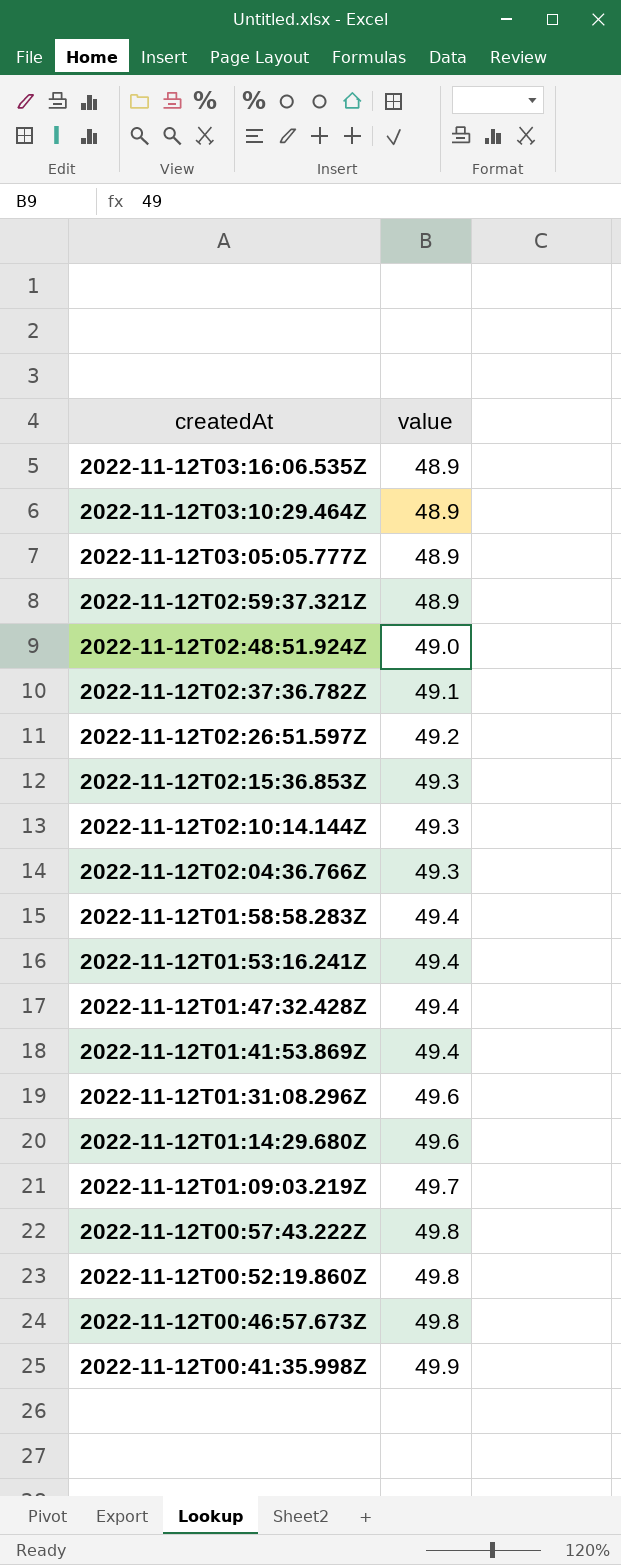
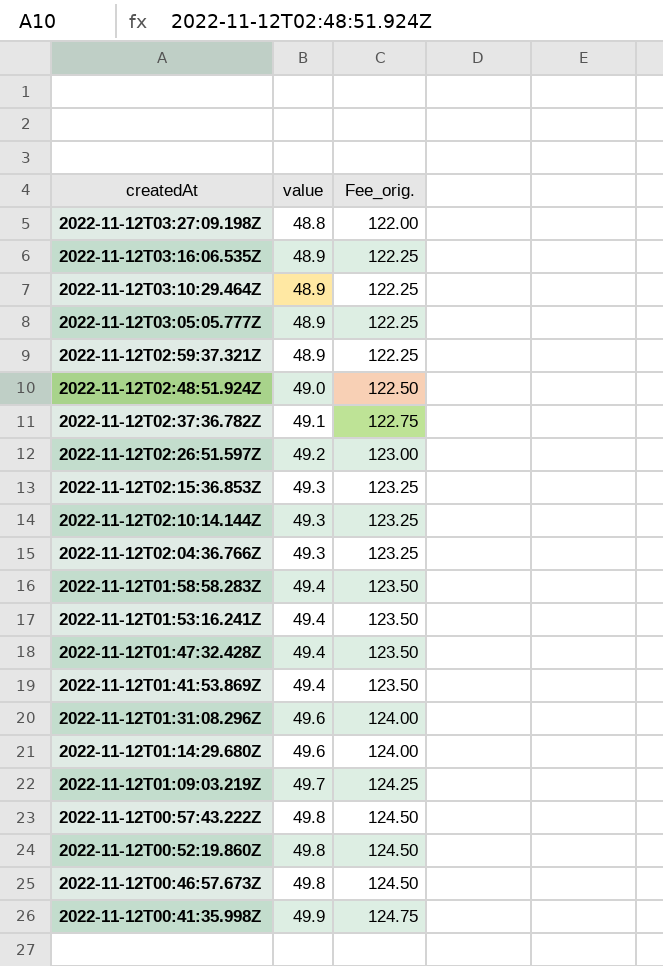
column Fee_orig. | formula: none -> [value] * 2.5
row 2022-11-12T03:27:09.198Z: none -> 48.8 | 122.00

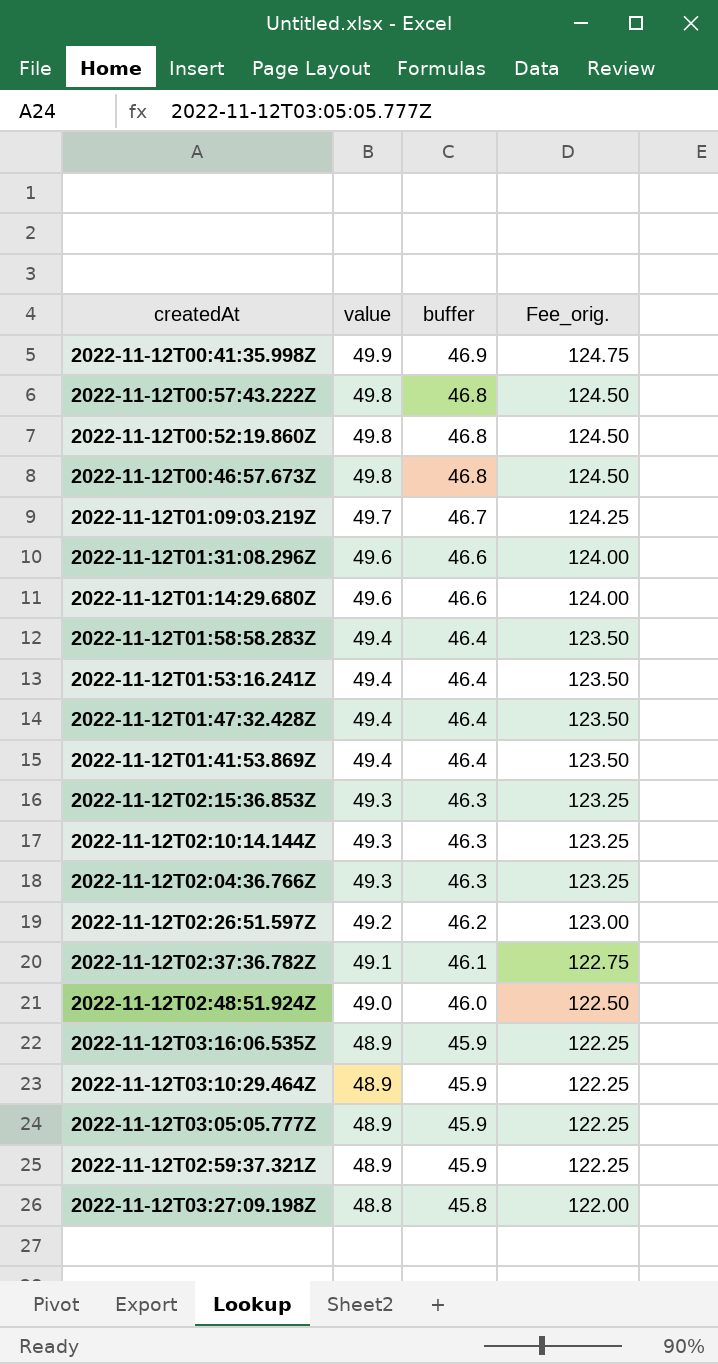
row order: createdAt descending -> value descending
column buffer | formula: none -> [value] - 3

